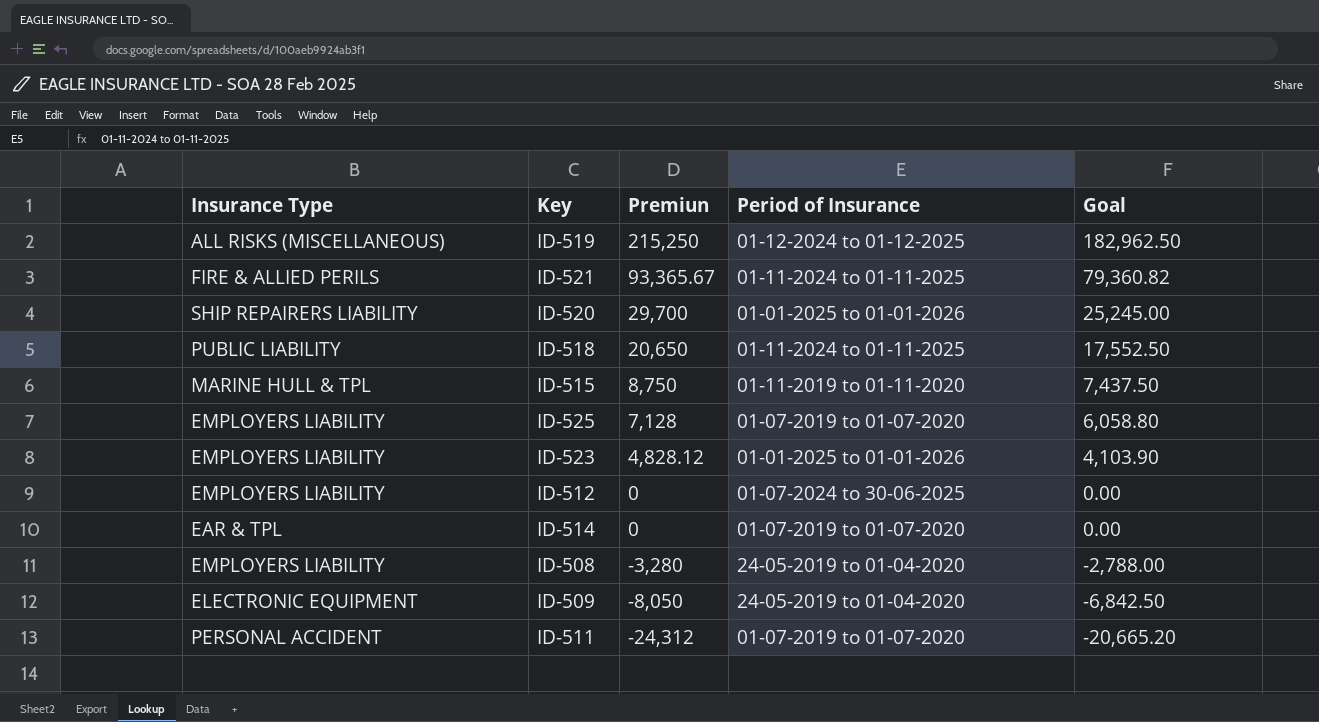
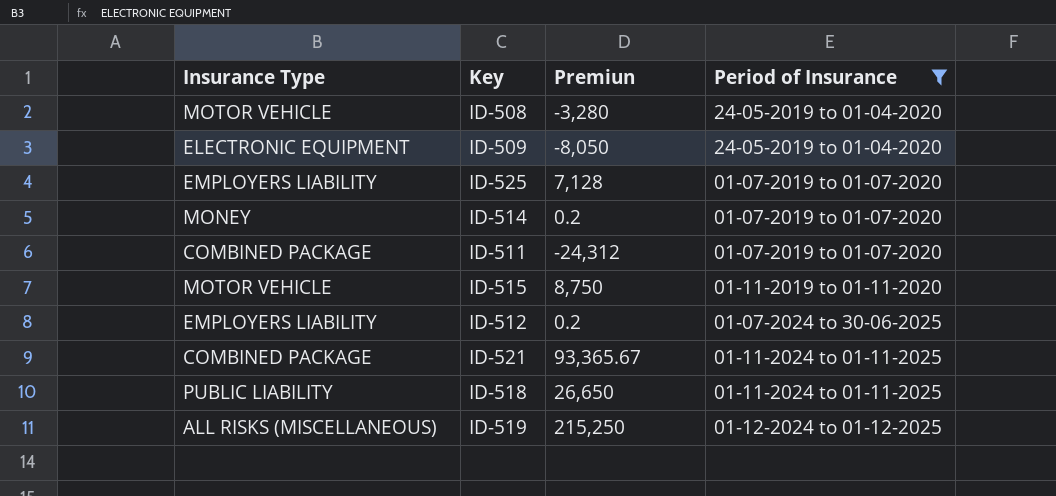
filter: none -> Period of Insurance != 01-01-2025 to 01-01-2026
row order: Premiun descending -> Period of Insurance ascending
column Goal | formula: [Premiun] * 0.85 -> none
ID-508 | Insurance Type: EMPLOYERS LIABILITY -> MOTOR VEHICLE
ID-514 | Insurance Type: EAR & TPL -> MONEY
ID-514 | Premiun: 0 -> 0.2
ID-511 | Insurance Type: PERSONAL ACCIDENT -> COMBINED PACKAGE
ID-515 | Insurance Type: MARINE HULL & TPL -> MOTOR VEHICLE
ID-512 | Premiun: 0 -> 0.2
ID-521 | Insurance Type: FIRE & ALLIED PERILS -> COMBINED PACKAGE
ID-518 | Premiun: 20,650 -> 26,650

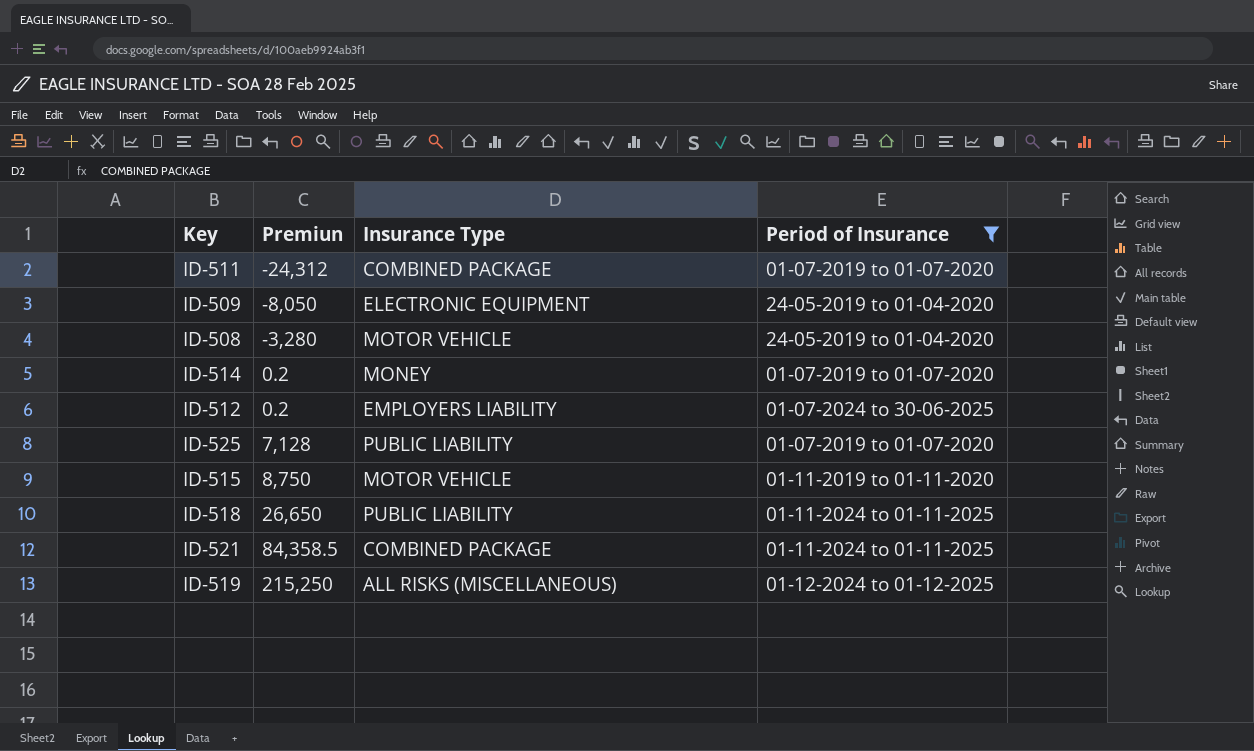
row order: Period of Insurance ascending -> Premiun ascending
column Insurance Type | position: 1 -> 3
ID-525 | Insurance Type: EMPLOYERS LIABILITY -> PUBLIC LIABILITY
ID-521 | Premiun: 93,365.67 -> 84,358.5

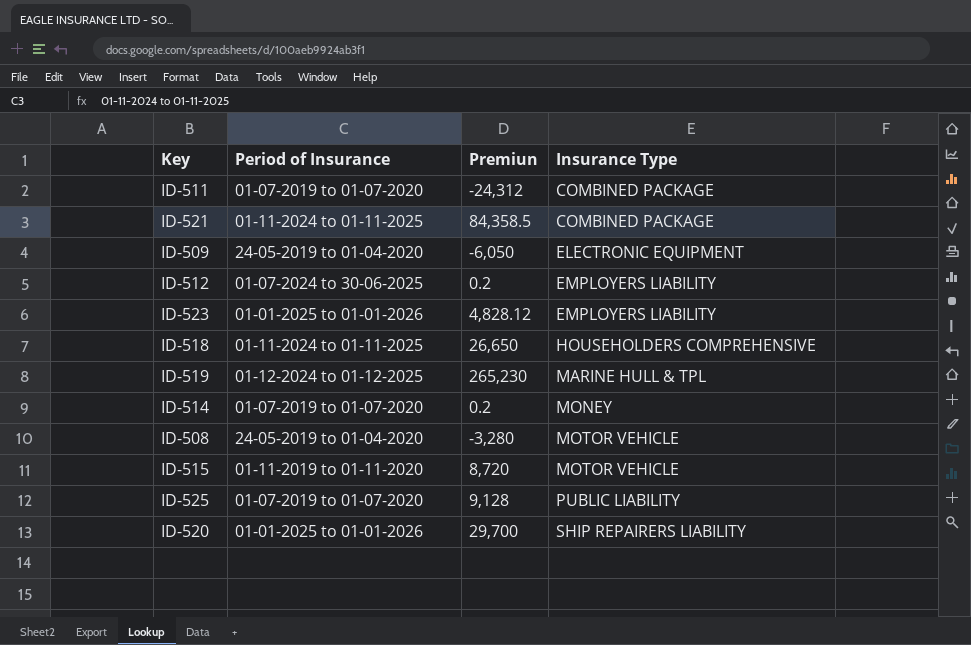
filter: Period of Insurance != 01-01-2025 to 01-01-2026 -> none
row order: Premiun ascending -> Insurance Type ascending
column Period of Insurance | position: 4 -> 2
ID-509 | Premiun: -8,050 -> -6,050
ID-518 | Insurance Type: PUBLIC LIABILITY -> HOUSEHOLDERS COMPREHENSIVE
ID-519 | Premiun: 215,250 -> 265,230
ID-519 | Insurance Type: ALL RISKS (MISCELLANEOUS) -> MARINE HULL & TPL
ID-515 | Premiun: 8,750 -> 8,720
ID-525 | Premiun: 7,128 -> 9,128

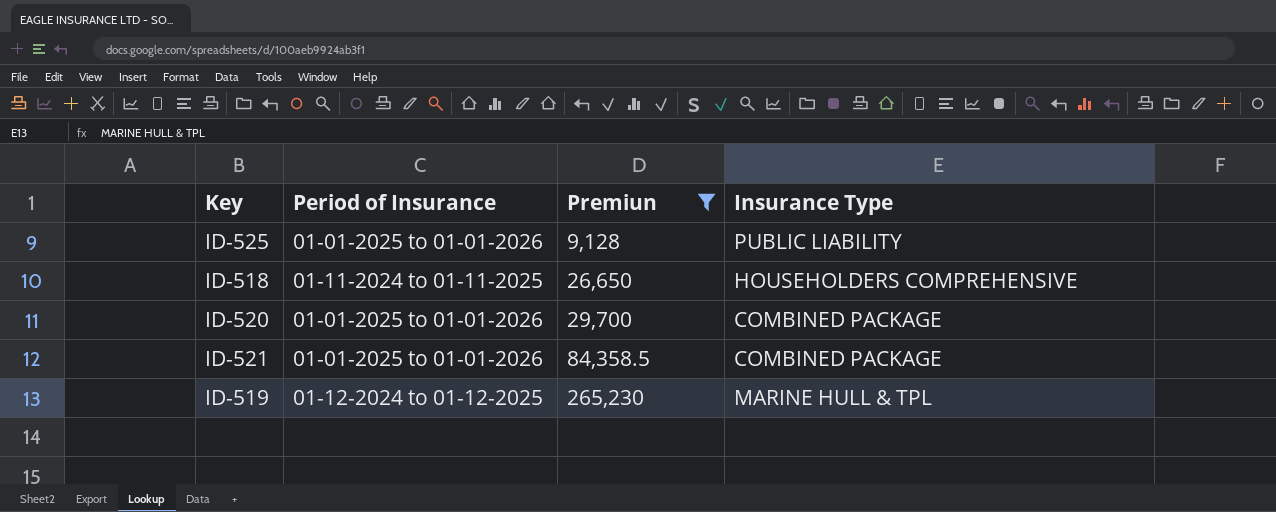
filter: none -> Premiun >= 9,128
row order: Insurance Type ascending -> Premiun ascending
ID-525 | Period of Insurance: 01-07-2019 to 01-07-2020 -> 01-01-2025 to 01-01-2026
ID-520 | Insurance Type: SHIP REPAIRERS LIABILITY -> COMBINED PACKAGE
ID-521 | Period of Insurance: 01-11-2024 to 01-11-2025 -> 01-01-2025 to 01-01-2026

